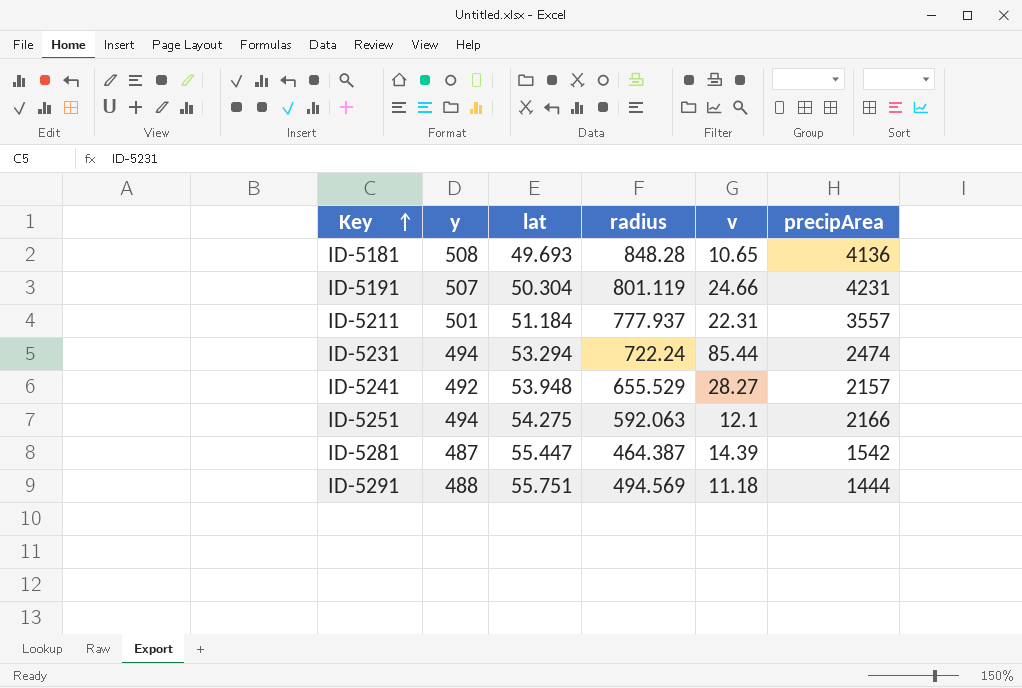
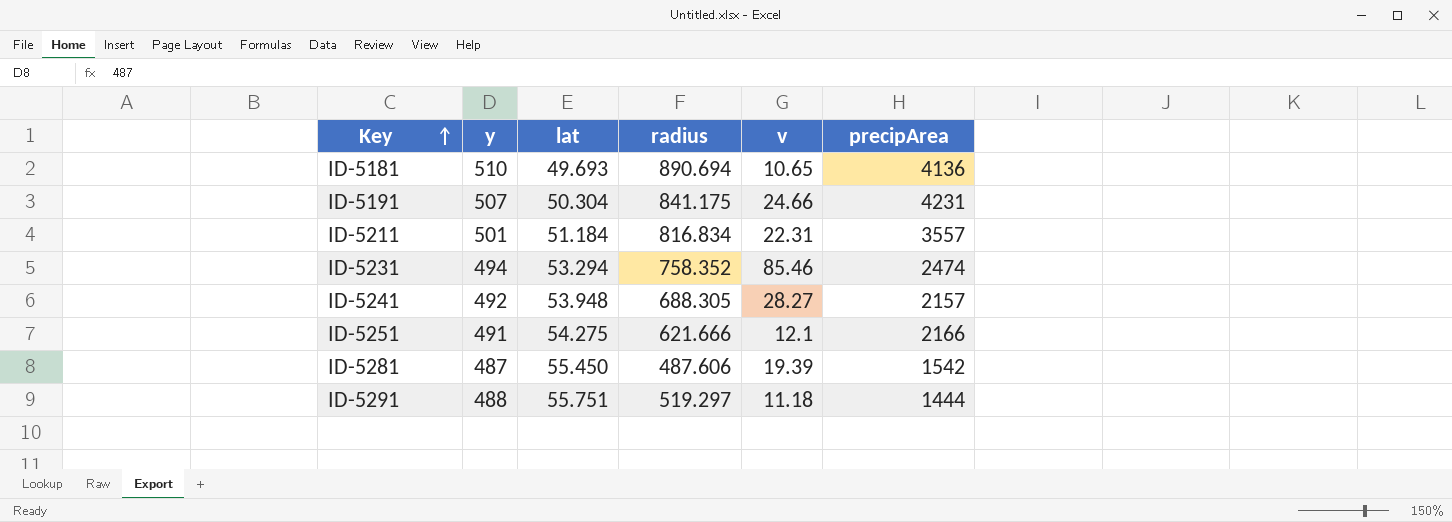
ID-5181 | y: 508 -> 510
ID-5181 | radius: 848.28 -> 890.694
ID-5191 | radius: 801.119 -> 841.175
ID-5211 | radius: 777.937 -> 816.834
ID-5231 | radius: 722.24 -> 758.352
ID-5231 | v: 85.44 -> 85.46
ID-5241 | radius: 655.529 -> 688.305
ID-5251 | y: 494 -> 491
ID-5251 | radius: 592.063 -> 621.666
ID-5281 | lat: 55.447 -> 55.450
ID-5281 | radius: 464.387 -> 487.606
ID-5281 | v: 14.39 -> 19.39
ID-5291 | radius: 494.569 -> 519.297

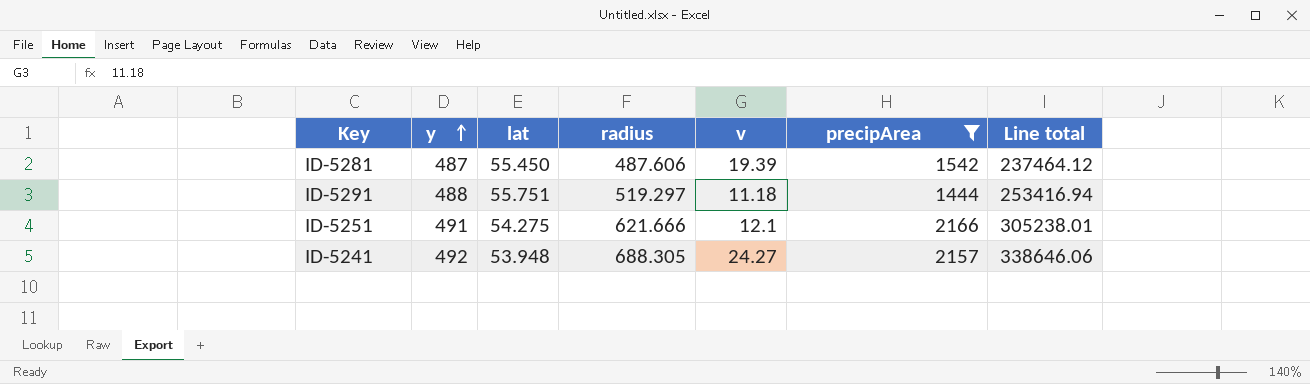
filter: none -> precipArea <= 2166
row order: Key ascending -> y ascending
column Line total | formula: none -> [y] * [radius]
ID-5241 | v: 28.27 -> 24.27

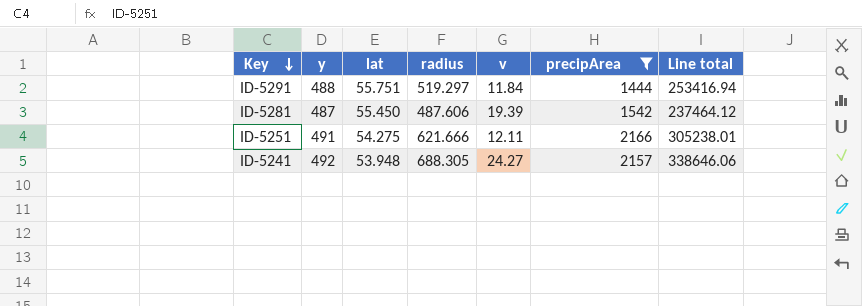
row order: y ascending -> Key descending
ID-5291 | v: 11.18 -> 11.84
ID-5251 | v: 12.1 -> 12.11

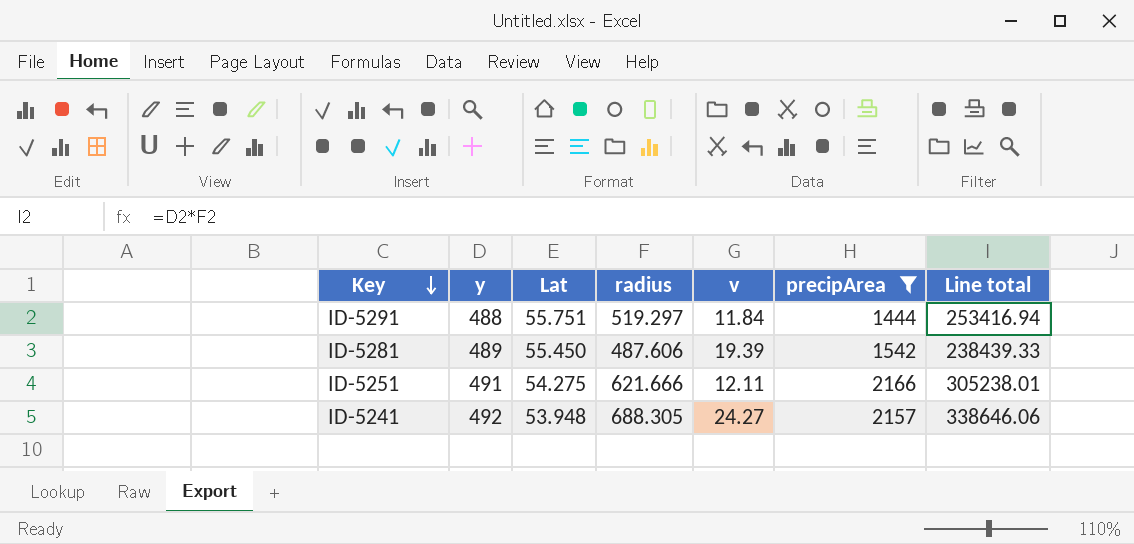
column name: lat -> Lat
ID-5281 | y: 487 -> 489
ID-5281 | Line total: 237464.12 -> 238439.33

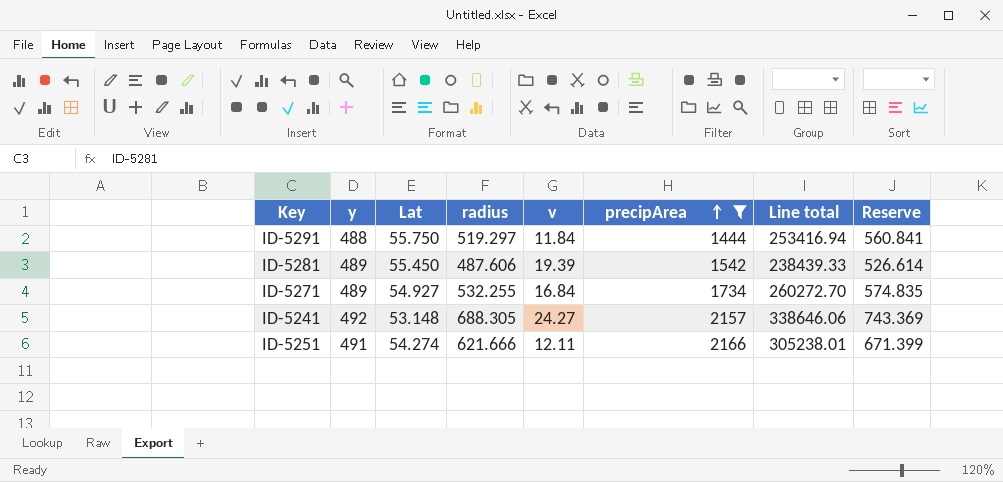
row order: Key descending -> precipArea ascending
column Reserve | formula: none -> [radius] * 1.08
ID-5291 | Lat: 55.751 -> 55.750
row ID-5271: none -> 489 | 54.927 | 532.255 | 16.84 | 1734 | 260272.70 | 574.835
ID-5241 | Lat: 53.948 -> 53.148
ID-5251 | Lat: 54.275 -> 54.274

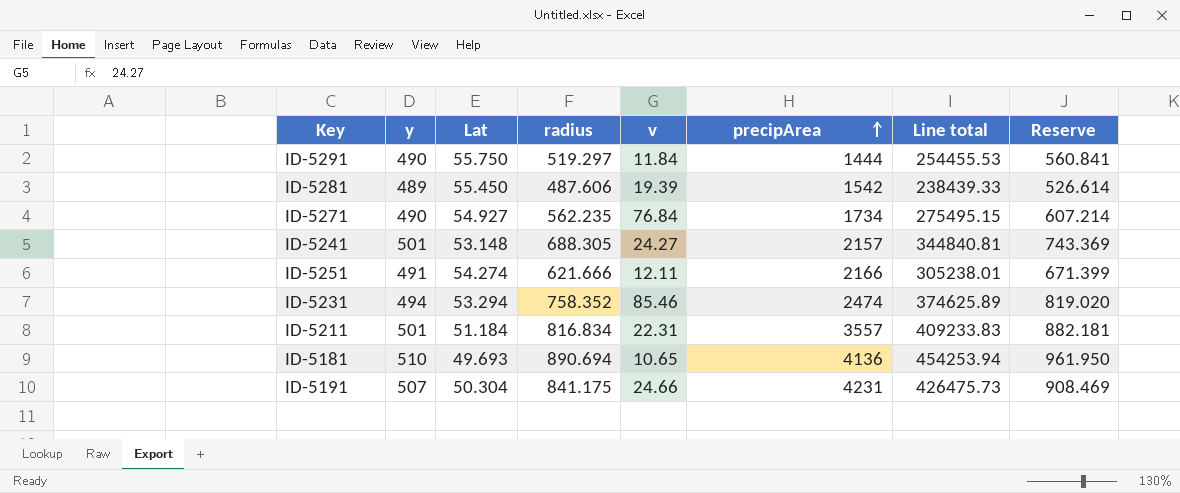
filter: precipArea <= 2166 -> none
ID-5291 | y: 488 -> 490
ID-5291 | Line total: 253416.94 -> 254455.53
ID-5271 | y: 489 -> 490
ID-5271 | radius: 532.255 -> 562.235
ID-5271 | v: 16.84 -> 76.84
ID-5271 | Line total: 260272.70 -> 275495.15
ID-5271 | Reserve: 574.835 -> 607.214
ID-5241 | y: 492 -> 501
ID-5241 | Line total: 338646.06 -> 344840.81

